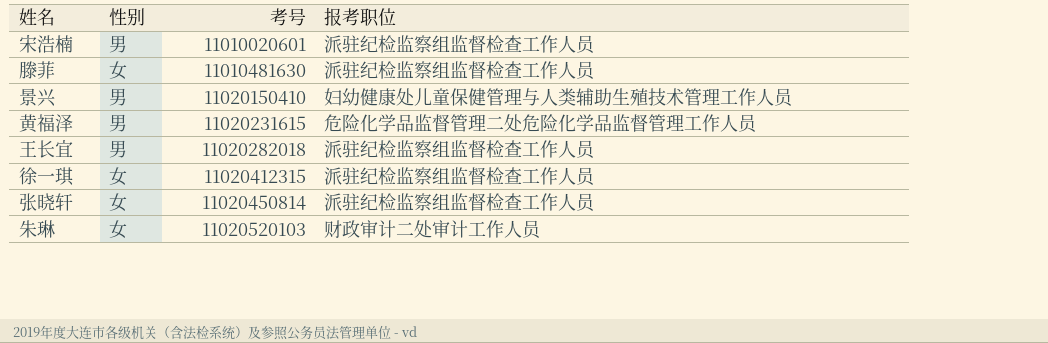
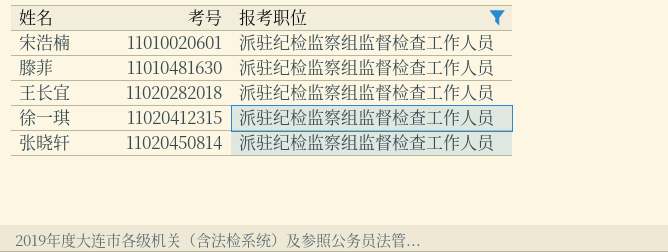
filter: none -> 报考职位 = 派驻纪检监察组监督检查工作人员
column 性别 | position: 2 -> none

